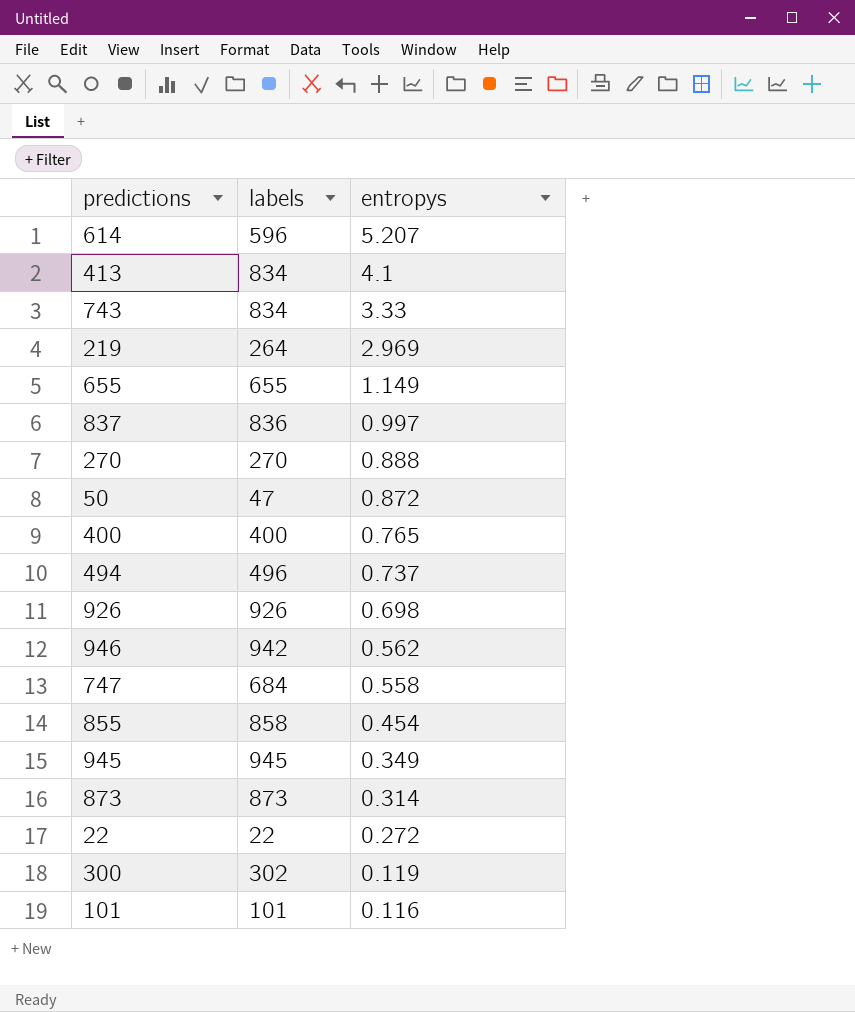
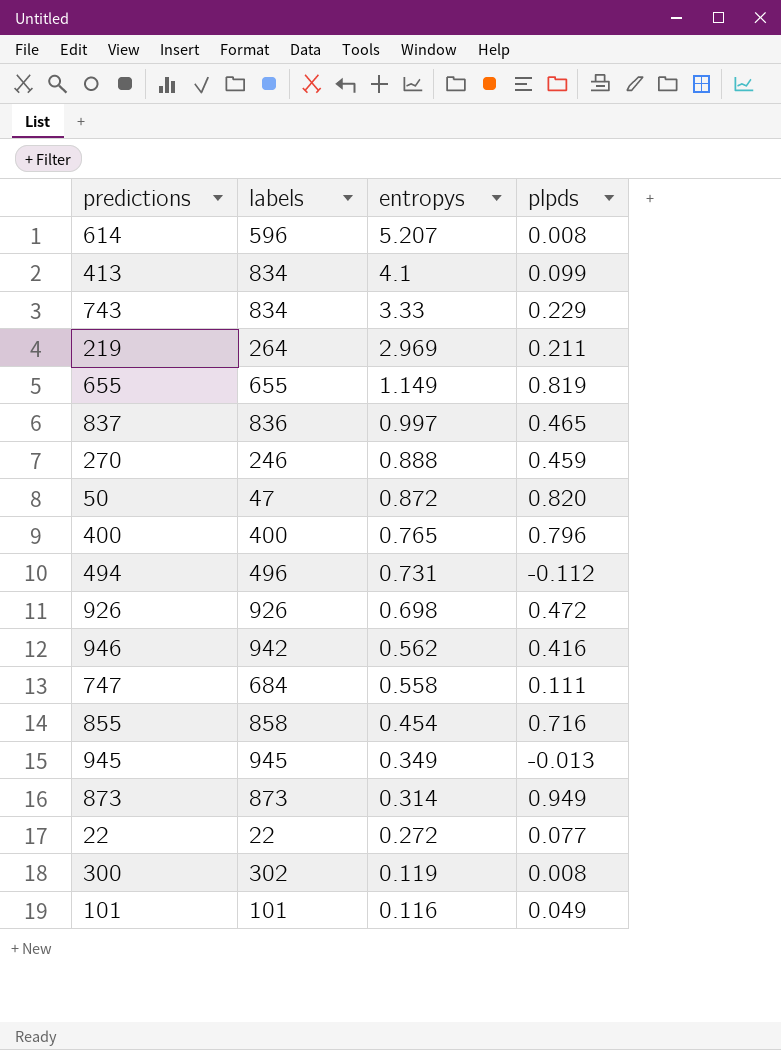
column plpds | position: none -> 4
270 | labels: 270 -> 246
494 | entropys: 0.737 -> 0.731

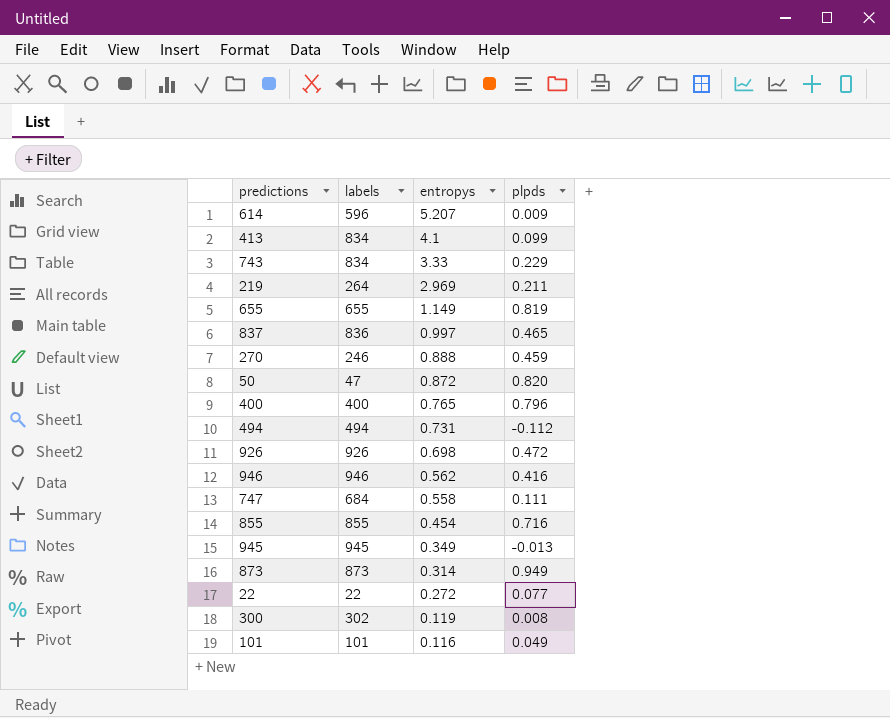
614 | plpds: 0.008 -> 0.009
494 | labels: 496 -> 494
946 | labels: 942 -> 946
855 | labels: 858 -> 855

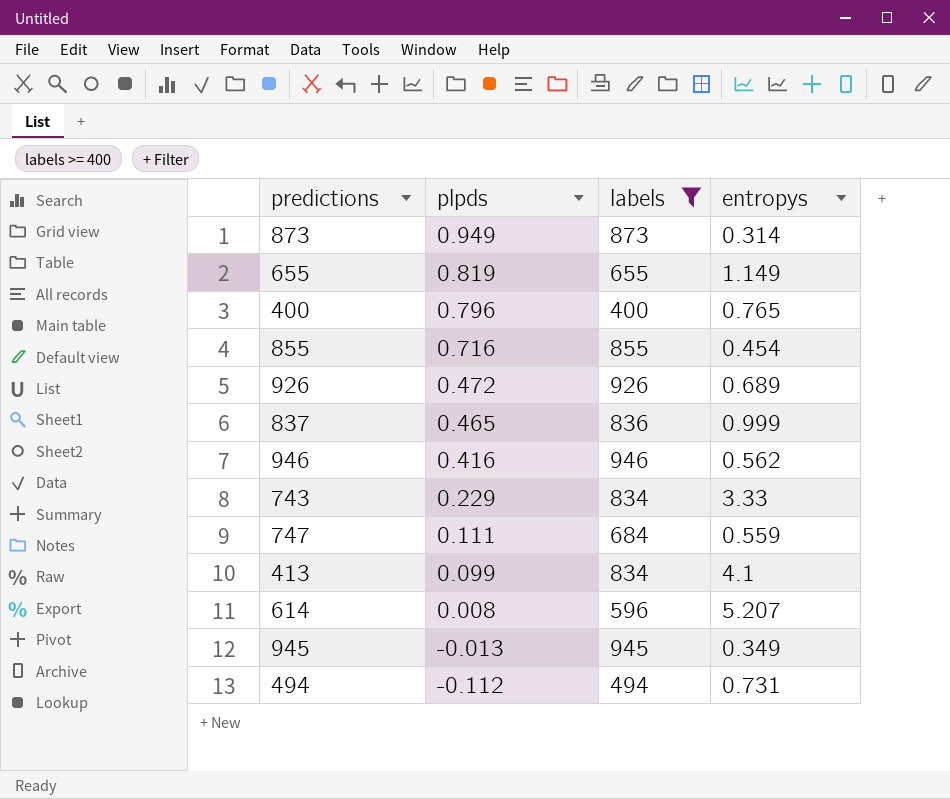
filter: none -> labels >= 400
row order: entropys descending -> plpds descending
column plpds | position: 4 -> 2
926 | entropys: 0.698 -> 0.689
837 | entropys: 0.997 -> 0.999
747 | entropys: 0.558 -> 0.559
614 | plpds: 0.009 -> 0.008

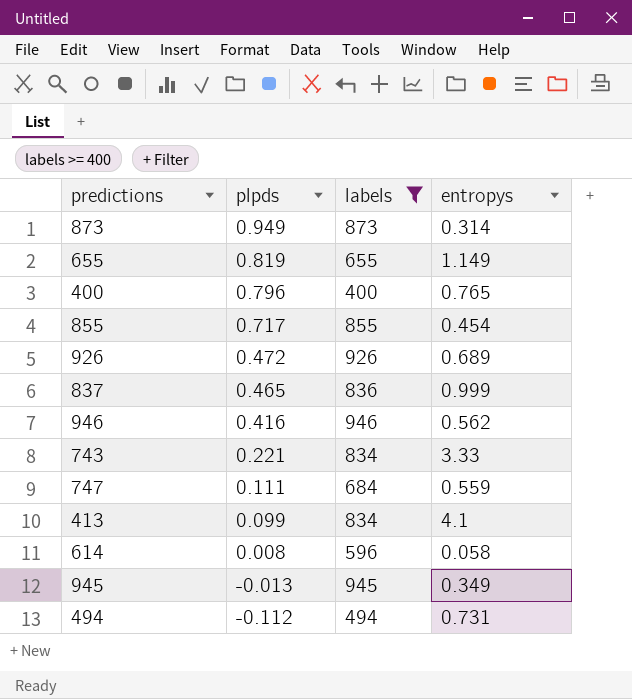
855 | plpds: 0.716 -> 0.717
743 | plpds: 0.229 -> 0.221
614 | entropys: 5.207 -> 0.058

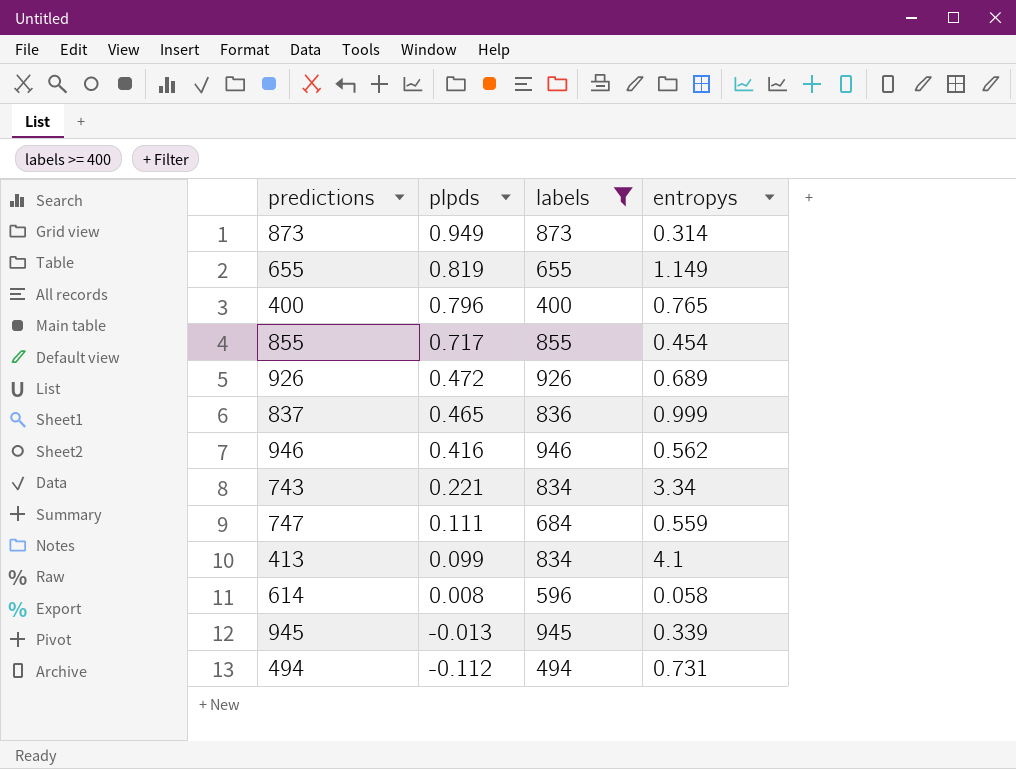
743 | entropys: 3.33 -> 3.34
945 | entropys: 0.349 -> 0.339

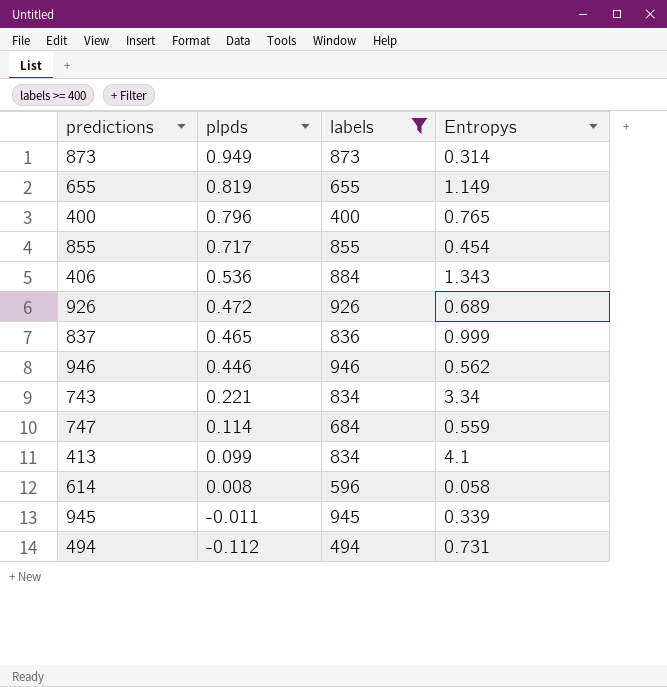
column name: entropys -> Entropys
row 406: none -> 0.536 | 884 | 1.343
946 | plpds: 0.416 -> 0.446
747 | plpds: 0.111 -> 0.114
945 | plpds: -0.013 -> -0.011

